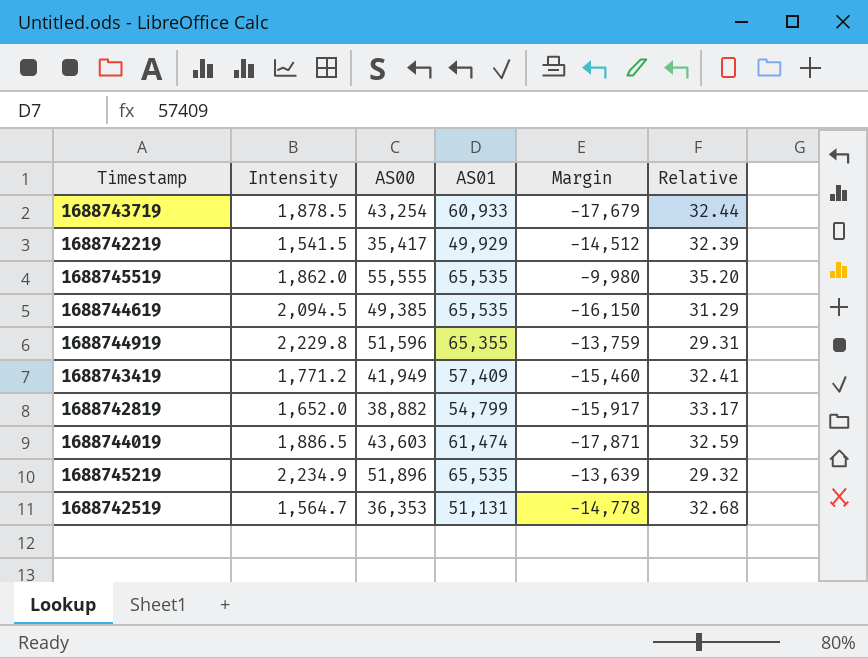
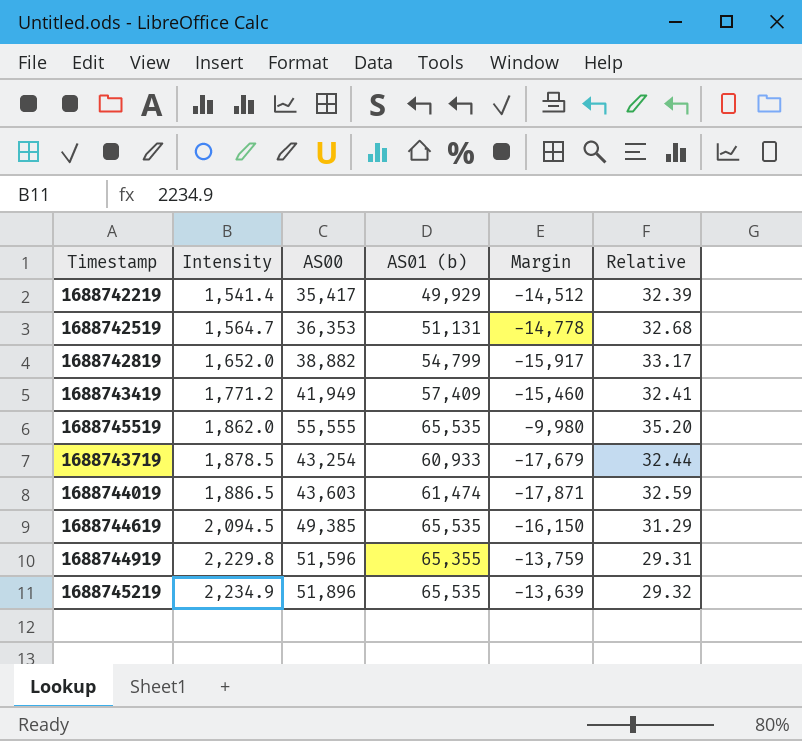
row order: none -> Intensity ascending
column name: AS01 -> AS01 (b)
1688742219 | Intensity: 1,541.5 -> 1,541.4

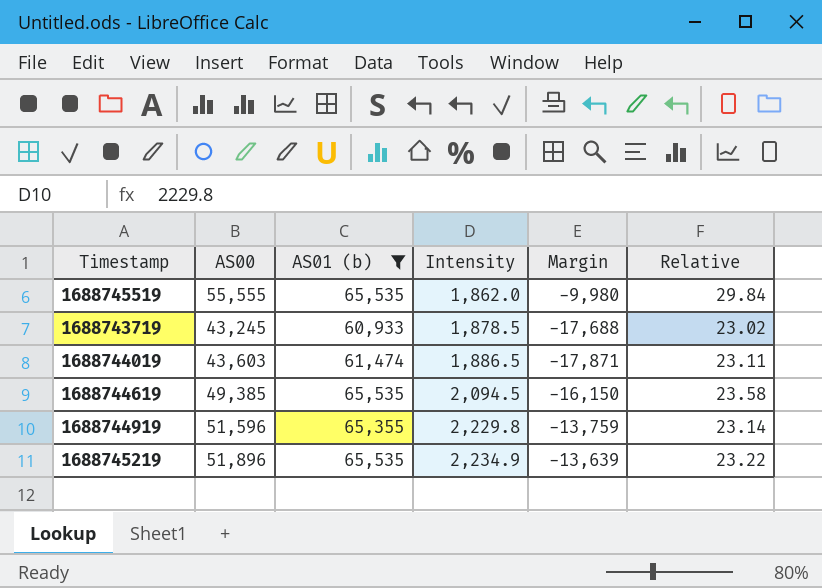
filter: none -> AS01 (b) >= 60,933
column Intensity | position: 2 -> 4
column Relative | formula: [AS01 (b)] / [Intensity] -> [AS00] / [Intensity]
1688743719 | AS00: 43,254 -> 43,245
1688743719 | Margin: -17,679 -> -17,688

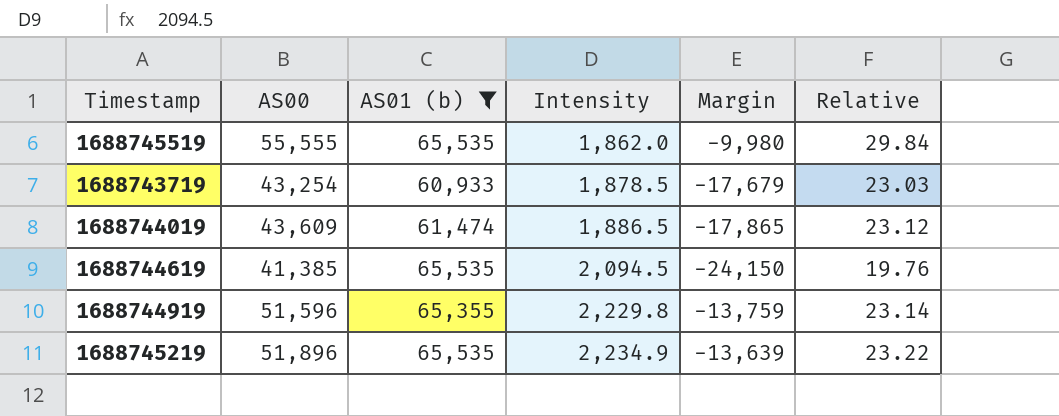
1688743719 | AS00: 43,245 -> 43,254
1688743719 | Margin: -17,688 -> -17,679
1688743719 | Relative: 23.02 -> 23.03
1688744019 | AS00: 43,603 -> 43,609
1688744019 | Margin: -17,871 -> -17,865
1688744019 | Relative: 23.11 -> 23.12
1688744619 | AS00: 49,385 -> 41,385
1688744619 | Margin: -16,150 -> -24,150
1688744619 | Relative: 23.58 -> 19.76

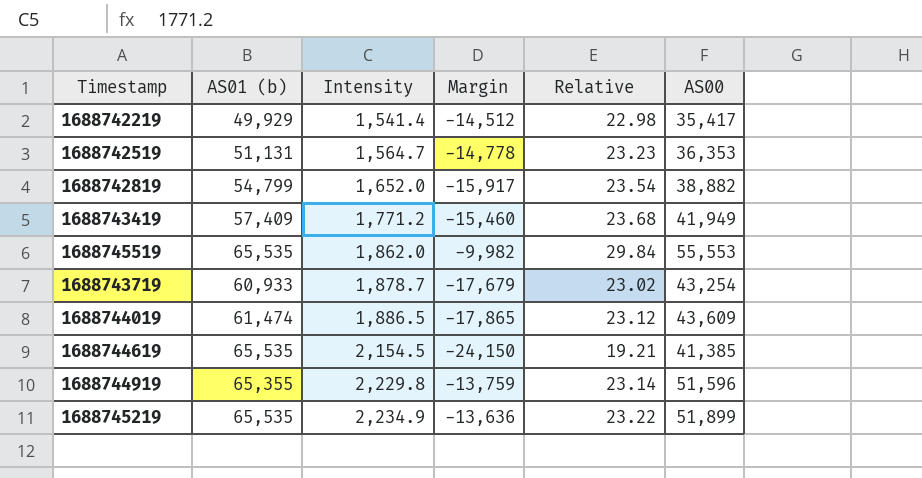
filter: AS01 (b) >= 60,933 -> none
column AS00 | position: 2 -> 6
1688745519 | Margin: -9,980 -> -9,982
1688745519 | AS00: 55,555 -> 55,553
1688743719 | Intensity: 1,878.5 -> 1,878.7
1688743719 | Relative: 23.03 -> 23.02
1688744619 | Intensity: 2,094.5 -> 2,154.5
1688744619 | Relative: 19.76 -> 19.21
1688745219 | Margin: -13,639 -> -13,636
1688745219 | AS00: 51,896 -> 51,899

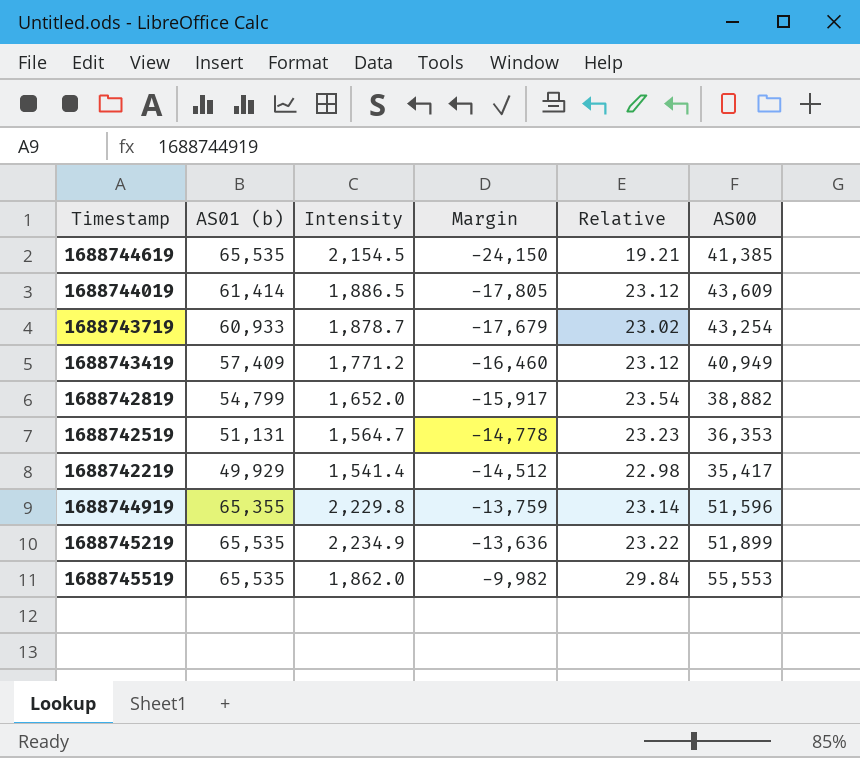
row order: Intensity ascending -> Margin ascending
1688744019 | AS01 (b): 61,474 -> 61,414
1688744019 | Margin: -17,865 -> -17,805
1688743419 | Margin: -15,460 -> -16,460
1688743419 | Relative: 23.68 -> 23.12
1688743419 | AS00: 41,949 -> 40,949

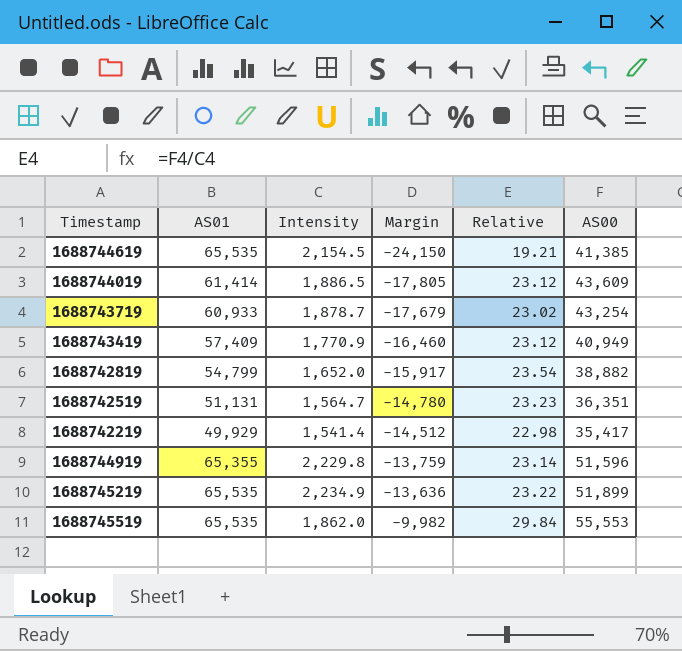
column name: AS01 (b) -> AS01
1688743419 | Intensity: 1,771.2 -> 1,770.9
1688742519 | Margin: -14,778 -> -14,780
1688742519 | AS00: 36,353 -> 36,351

